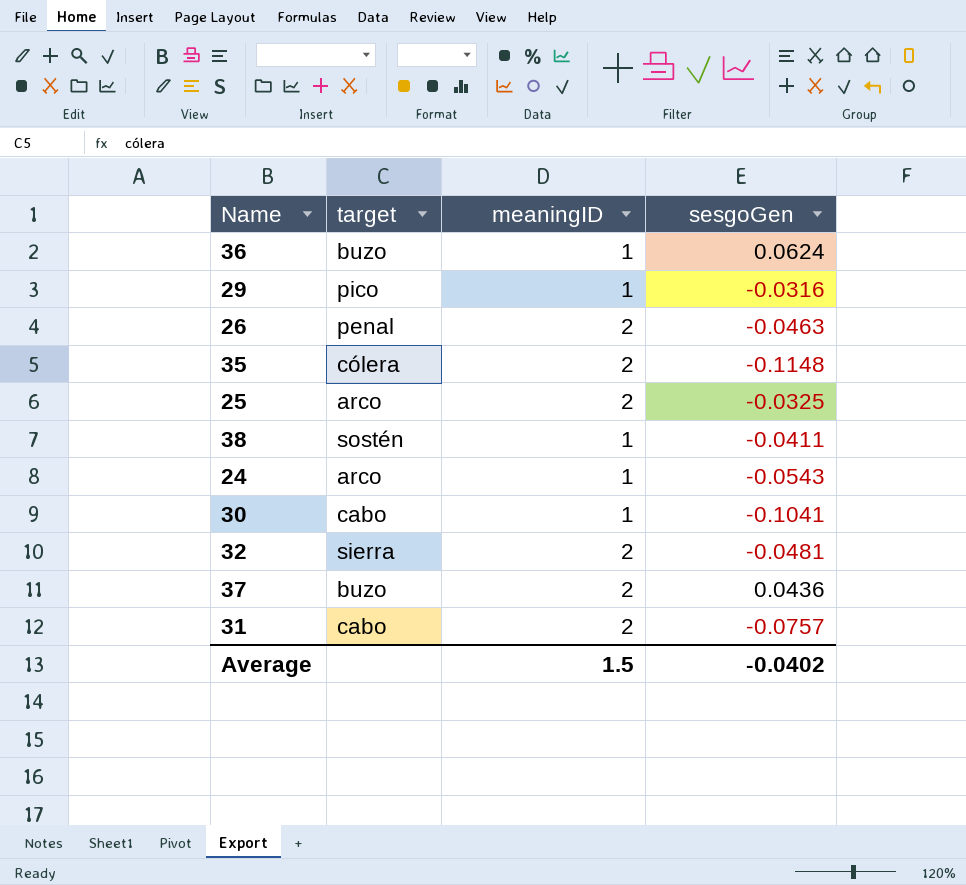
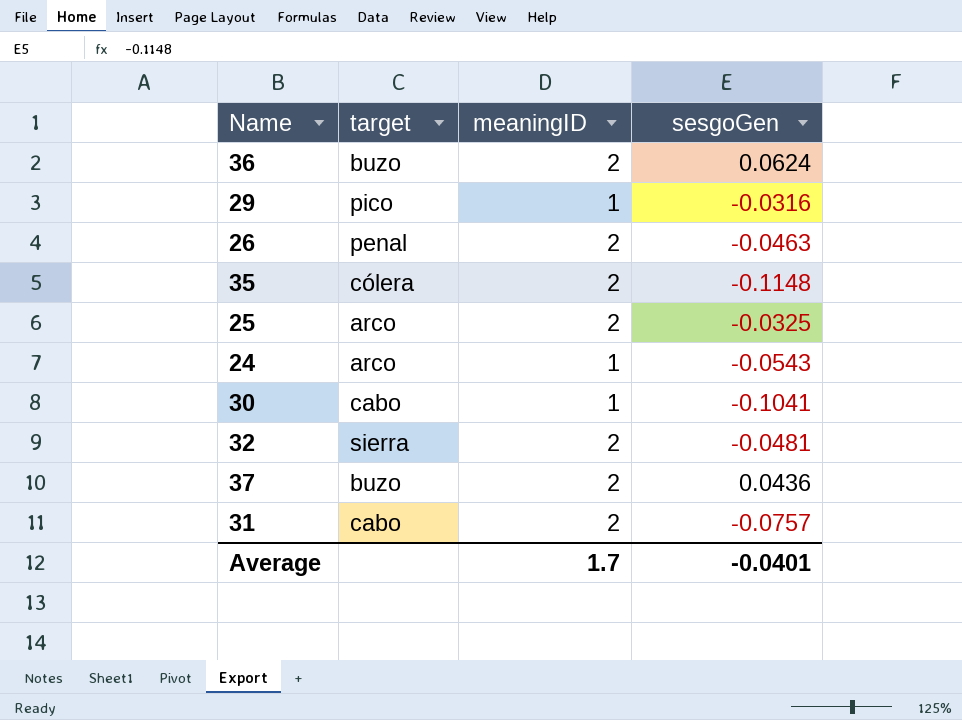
row 38: sostén | 1 | -0.0411 -> none
36 | meaningID: 1 -> 2
Average | meaningID: 1.5 -> 1.7
Average | sesgoGen: -0.0402 -> -0.0401

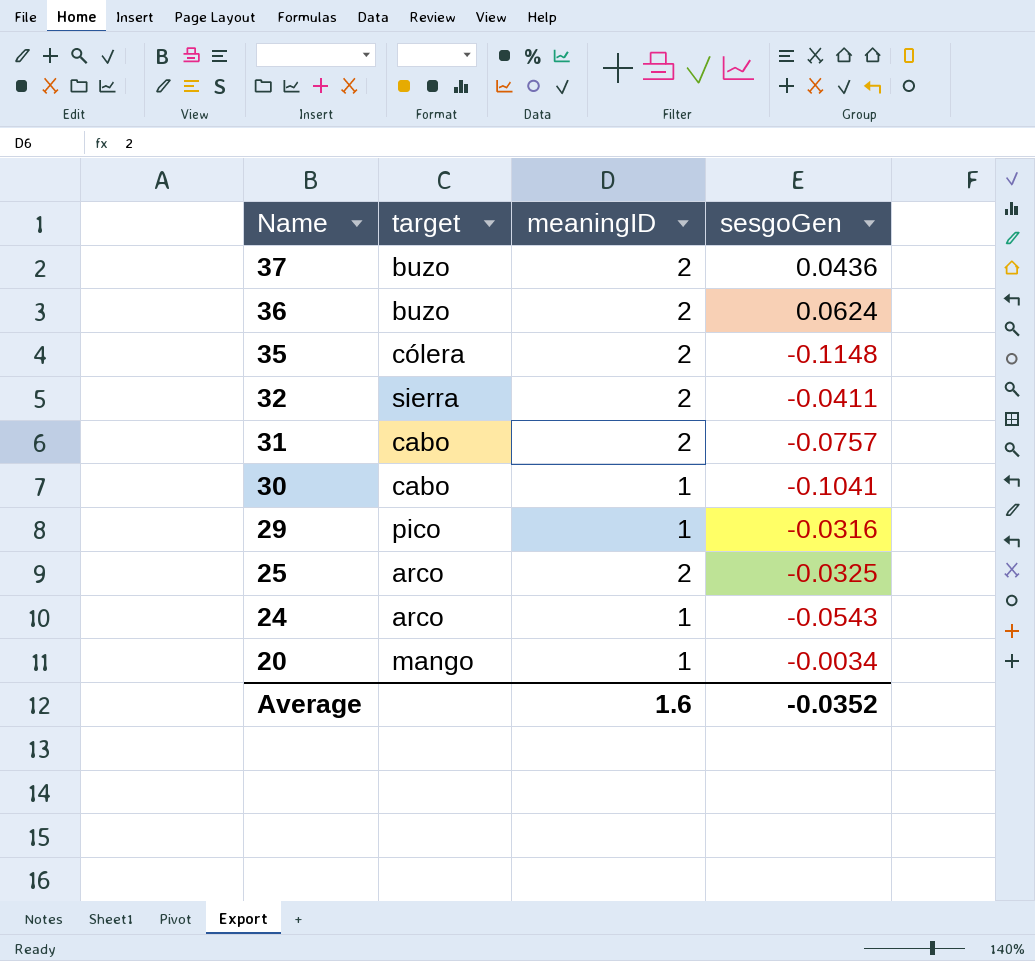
row order: none -> Name descending
row 26: penal | 2 | -0.0463 -> none
32 | sesgoGen: -0.0481 -> -0.0411
row 20: none -> mango | 1 | -0.0034
Average | meaningID: 1.7 -> 1.6
Average | sesgoGen: -0.0401 -> -0.0352

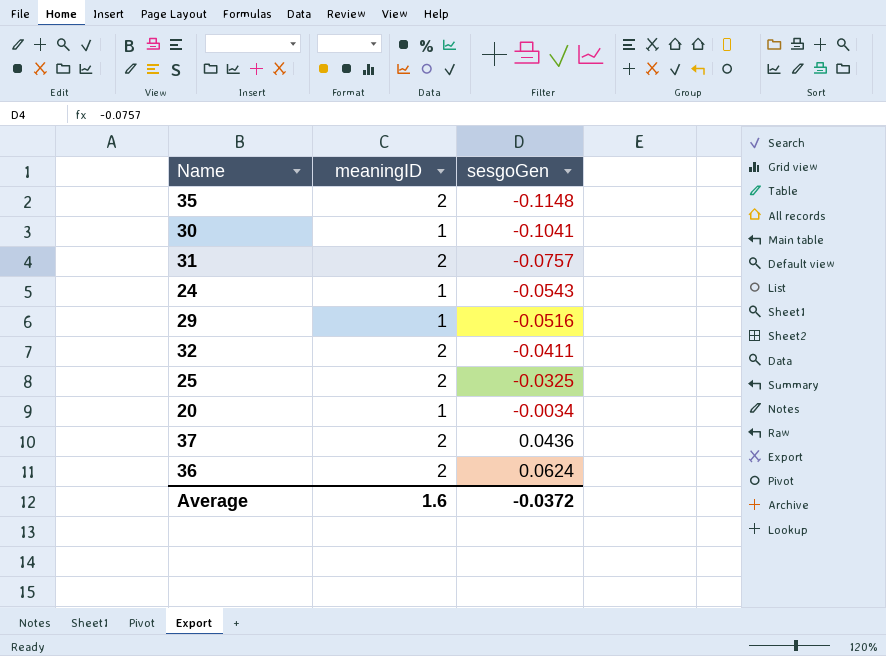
row order: Name descending -> sesgoGen ascending
column target | position: 2 -> none
29 | sesgoGen: -0.0316 -> -0.0516
Average | sesgoGen: -0.0352 -> -0.0372

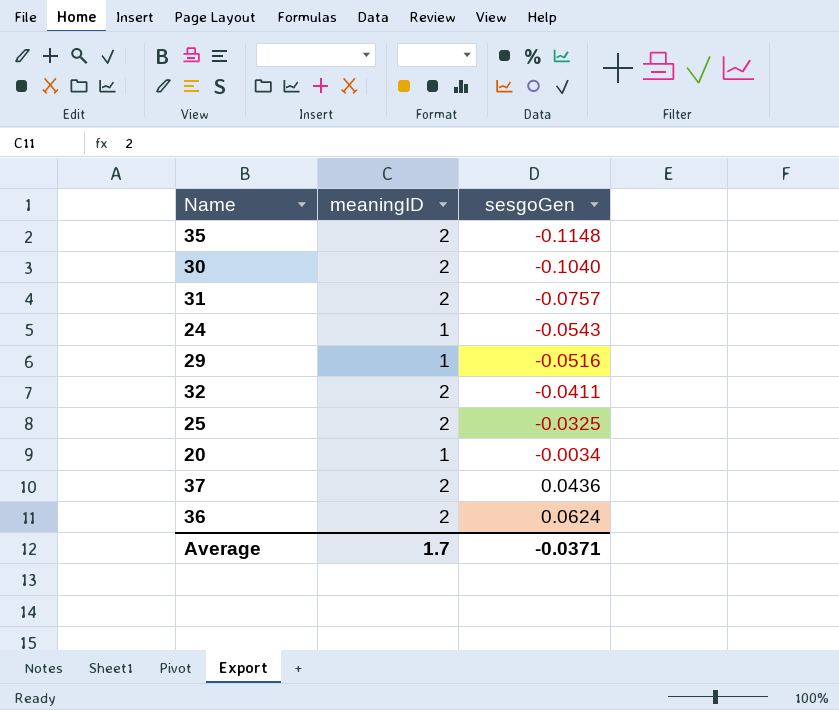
30 | meaningID: 1 -> 2
30 | sesgoGen: -0.1041 -> -0.1040
Average | meaningID: 1.6 -> 1.7
Average | sesgoGen: -0.0372 -> -0.0371

